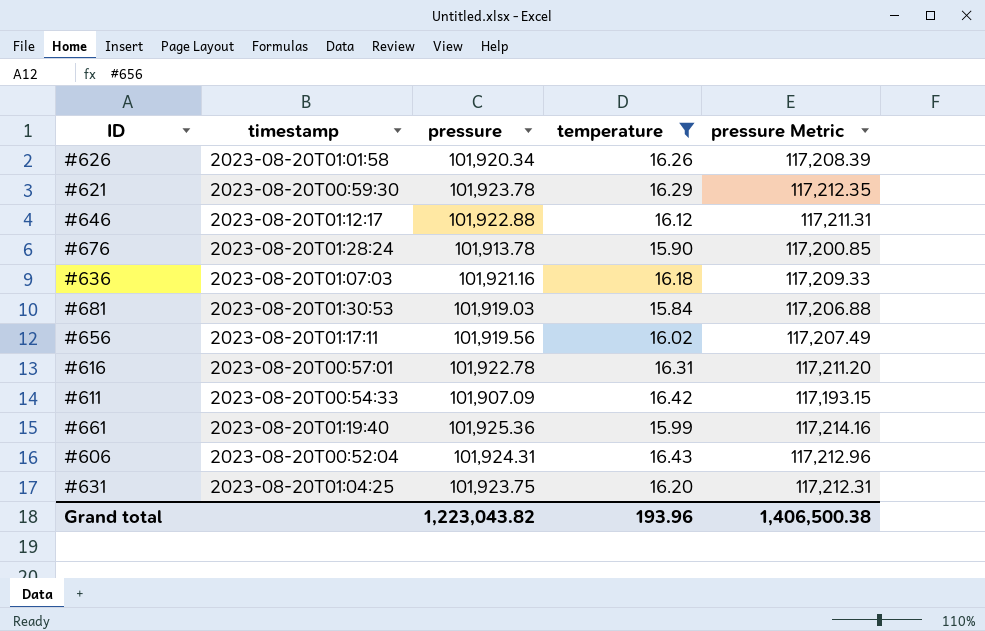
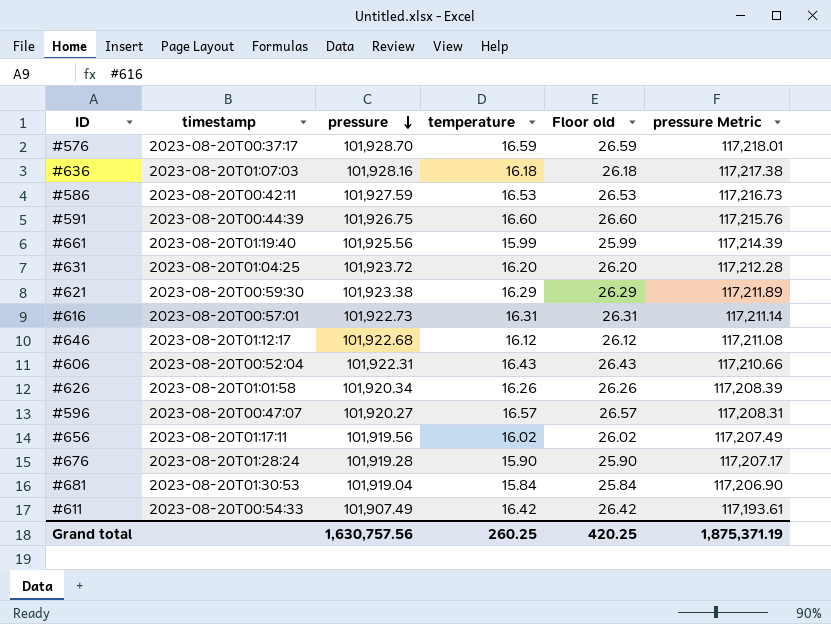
filter: temperature <= 16.43 -> none
row order: none -> pressure descending
column Floor old | formula: none -> [temperature] + 10
#636 | pressure: 101,921.16 -> 101,928.16
#636 | pressure Metric: 117,209.33 -> 117,217.38
#661 | pressure: 101,925.36 -> 101,925.56
#661 | pressure Metric: 117,214.16 -> 117,214.39
#631 | pressure: 101,923.75 -> 101,923.72
#631 | pressure Metric: 117,212.31 -> 117,212.28
#621 | pressure: 101,923.78 -> 101,923.38
#621 | pressure Metric: 117,212.35 -> 117,211.89
#616 | pressure: 101,922.78 -> 101,922.73
#616 | pressure Metric: 117,211.20 -> 117,211.14
#646 | pressure: 101,922.88 -> 101,922.68
#646 | pressure Metric: 117,211.31 -> 117,211.08
#606 | pressure: 101,924.31 -> 101,922.31
#606 | pressure Metric: 117,212.96 -> 117,210.66
#676 | pressure: 101,913.78 -> 101,919.28
#676 | pressure Metric: 117,200.85 -> 117,207.17
#681 | pressure: 101,919.03 -> 101,919.04
#681 | pressure Metric: 117,206.88 -> 117,206.90
#611 | pressure: 101,907.09 -> 101,907.49
#611 | pressure Metric: 117,193.15 -> 117,193.61
Grand total | pressure: 1,223,043.82 -> 1,630,757.56
Grand total | temperature: 193.96 -> 260.25
Grand total | pressure Metric: 1,406,500.38 -> 1,875,371.19

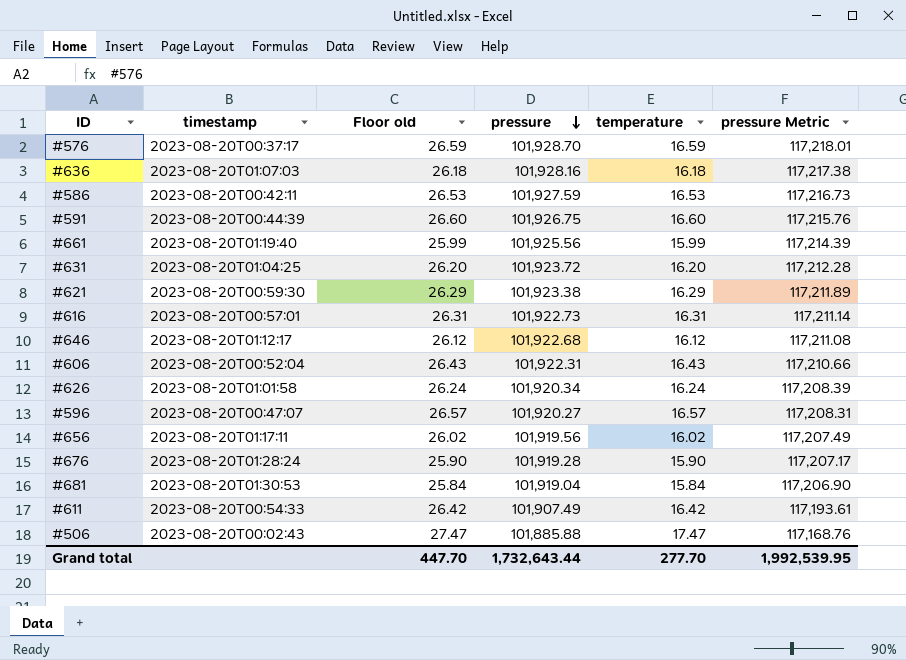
column Floor old | position: 5 -> 3
#626 | Floor old: 26.26 -> 26.24
#626 | temperature: 16.26 -> 16.24
row #506: none -> 2023-08-20T00:02:43 | 27.47 | 101,885.88 | 17.47 | 117,168.76
Grand total | Floor old: 420.25 -> 447.70
Grand total | pressure: 1,630,757.56 -> 1,732,643.44
Grand total | temperature: 260.25 -> 277.70
Grand total | pressure Metric: 1,875,371.19 -> 1,992,539.95

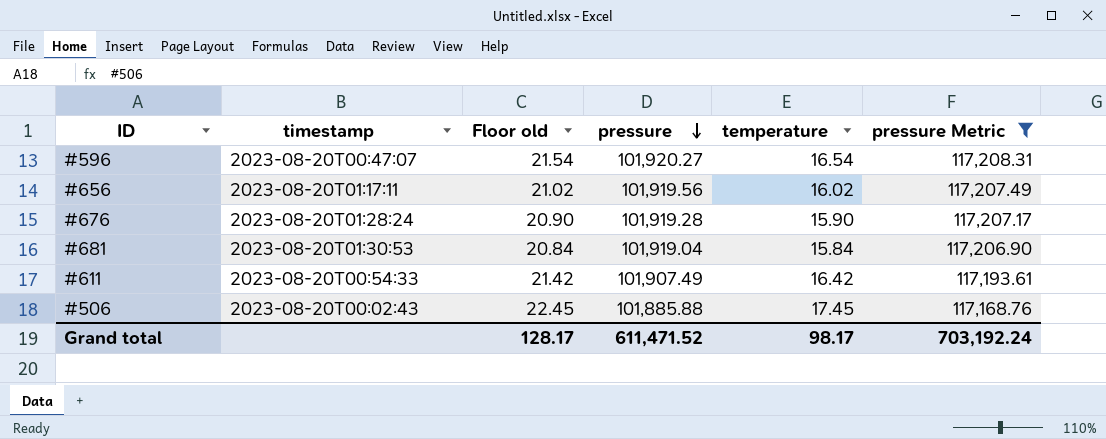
filter: none -> pressure Metric <= 117,208.31
column Floor old | formula: [temperature] + 10 -> [temperature] + 5
#596 | temperature: 16.57 -> 16.54
#506 | temperature: 17.47 -> 17.45
Grand total | Floor old: 447.70 -> 128.17
Grand total | pressure: 1,732,643.44 -> 611,471.52
Grand total | temperature: 277.70 -> 98.17
Grand total | pressure Metric: 1,992,539.95 -> 703,192.24

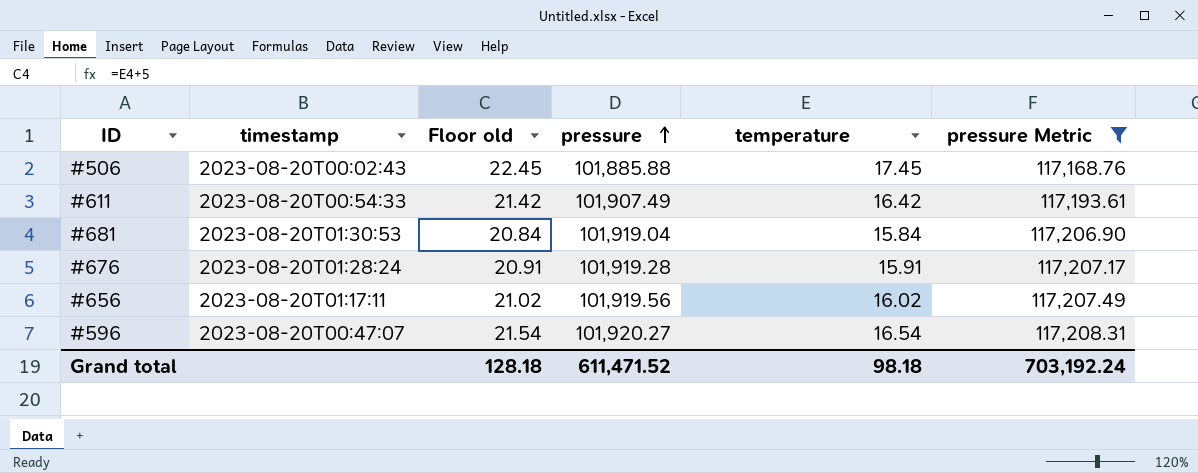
row order: pressure descending -> pressure ascending
#676 | Floor old: 20.90 -> 20.91
#676 | temperature: 15.90 -> 15.91
Grand total | Floor old: 128.17 -> 128.18
Grand total | temperature: 98.17 -> 98.18

